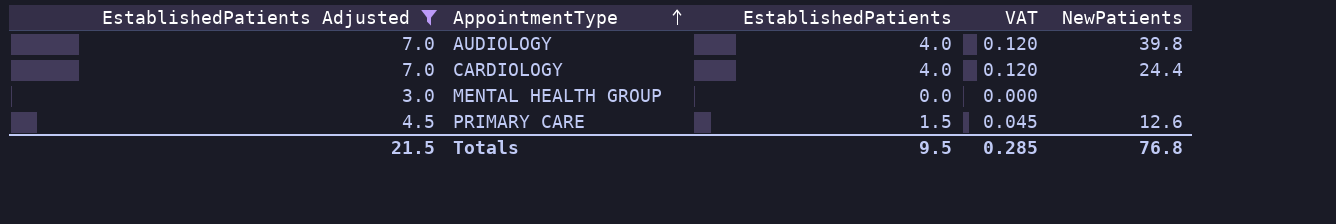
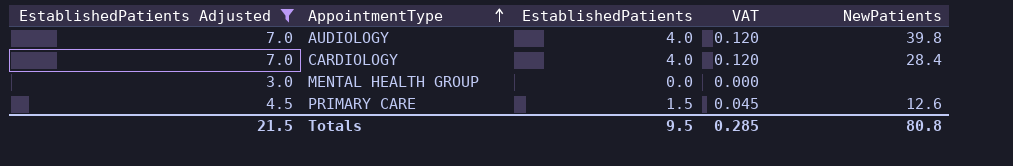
CARDIOLOGY | NewPatients: 24.4 -> 28.4
Totals | NewPatients: 76.8 -> 80.8

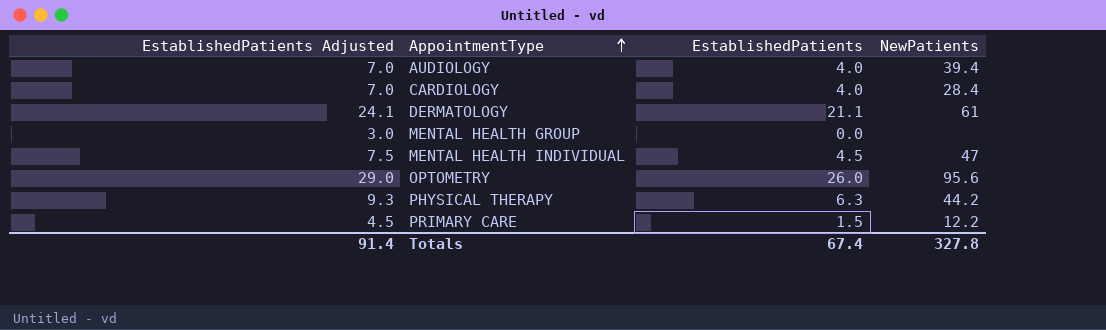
filter: EstablishedPatients Adjusted <= 7.0 -> none
column VAT | formula: [EstablishedPatients] * 0.03 -> none
AUDIOLOGY | NewPatients: 39.8 -> 39.4
PRIMARY CARE | NewPatients: 12.6 -> 12.2
Totals | EstablishedPatients Adjusted: 21.5 -> 91.4
Totals | EstablishedPatients: 9.5 -> 67.4
Totals | NewPatients: 80.8 -> 327.8

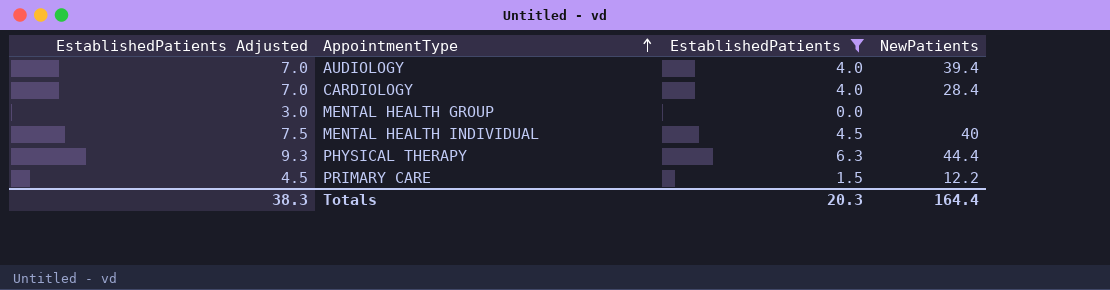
filter: none -> EstablishedPatients <= 6.3
MENTAL HEALTH INDIVIDUAL | NewPatients: 47 -> 40
PHYSICAL THERAPY | NewPatients: 44.2 -> 44.4
Totals | EstablishedPatients Adjusted: 91.4 -> 38.3
Totals | EstablishedPatients: 67.4 -> 20.3
Totals | NewPatients: 327.8 -> 164.4

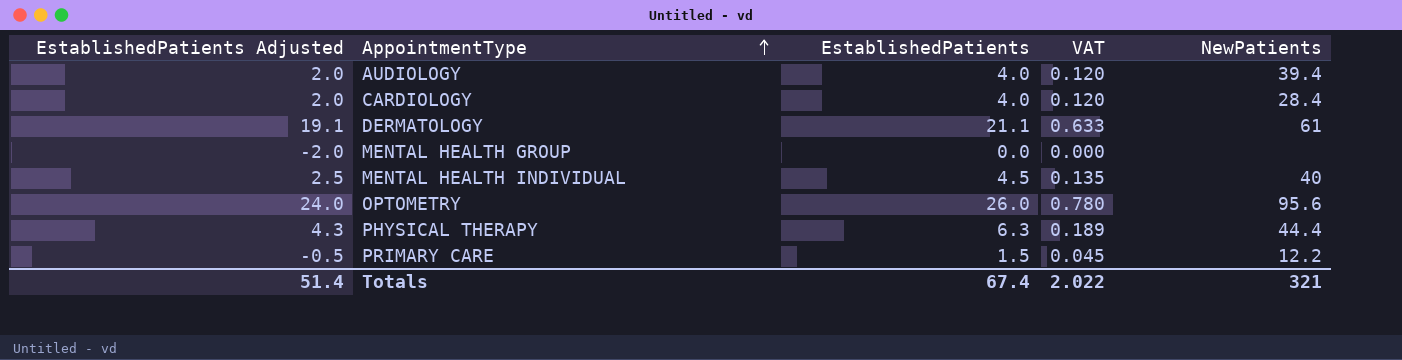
filter: EstablishedPatients <= 6.3 -> none
column EstablishedPatients Adjusted | formula: [EstablishedPatients] + 3 -> [EstablishedPatients] - 2
column VAT | formula: none -> [EstablishedPatients] * 0.03
Totals | EstablishedPatients Adjusted: 38.3 -> 51.4
Totals | EstablishedPatients: 20.3 -> 67.4
Totals | NewPatients: 164.4 -> 321

